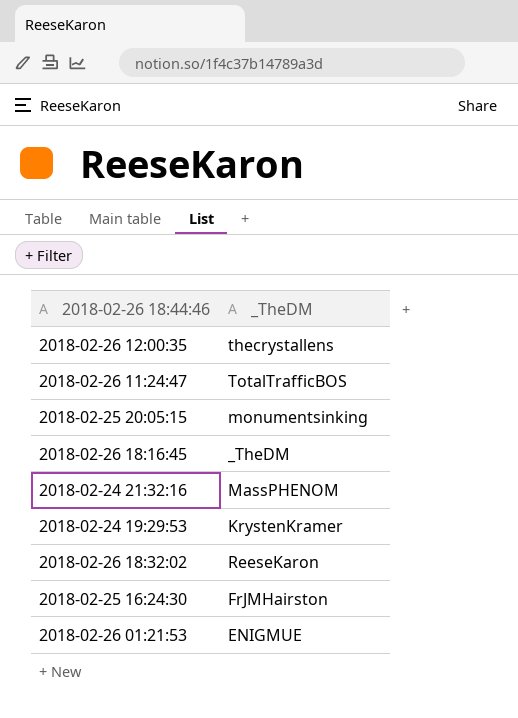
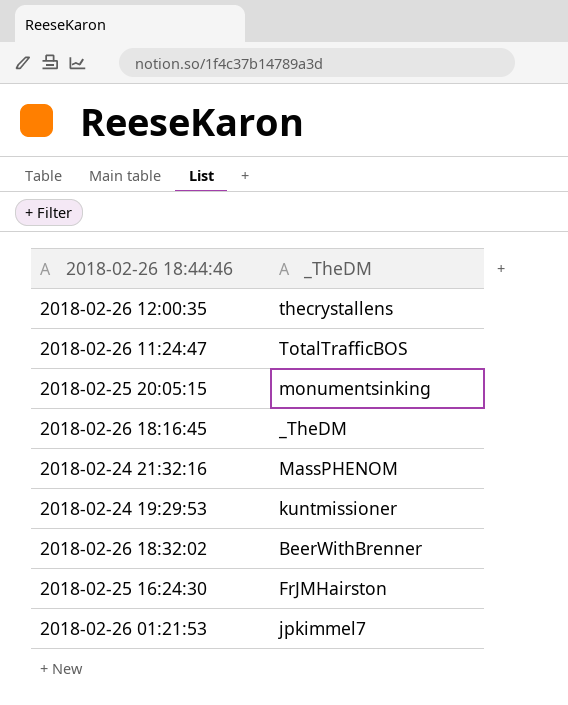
2018-02-24 19:29:53 | _TheDM: KrystenKramer -> kuntmissioner
2018-02-26 18:32:02 | _TheDM: ReeseKaron -> BeerWithBrenner
2018-02-26 01:21:53 | _TheDM: ENIGMUE -> jpkimmel7

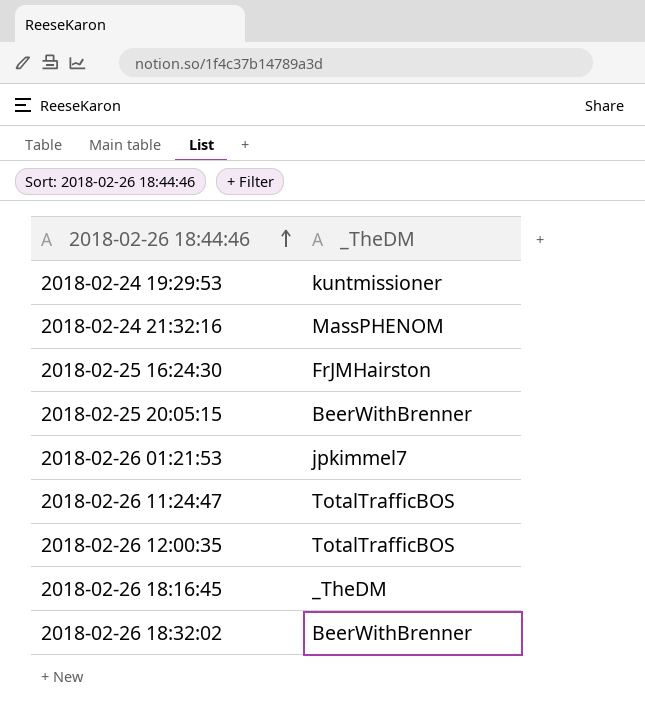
row order: none -> 2018-02-26 18:44:46 ascending
2018-02-25 20:05:15 | _TheDM: monumentsinking -> BeerWithBrenner
2018-02-26 12:00:35 | _TheDM: thecrystallens -> TotalTrafficBOS

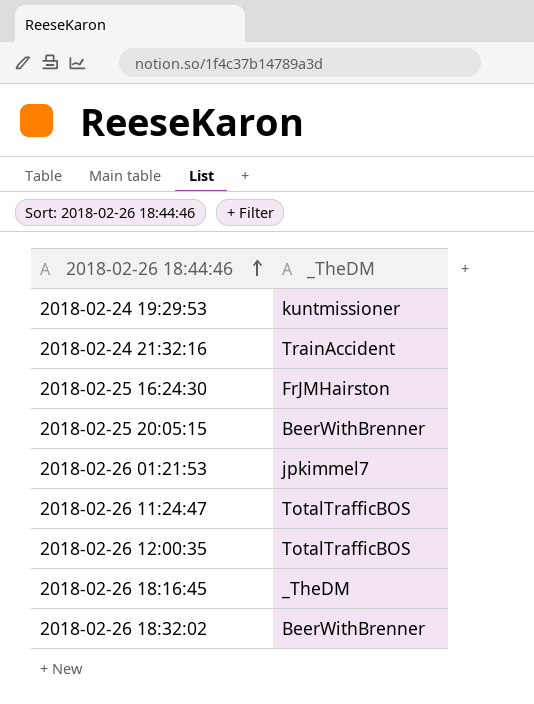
2018-02-24 21:32:16 | _TheDM: MassPHENOM -> TrainAccident

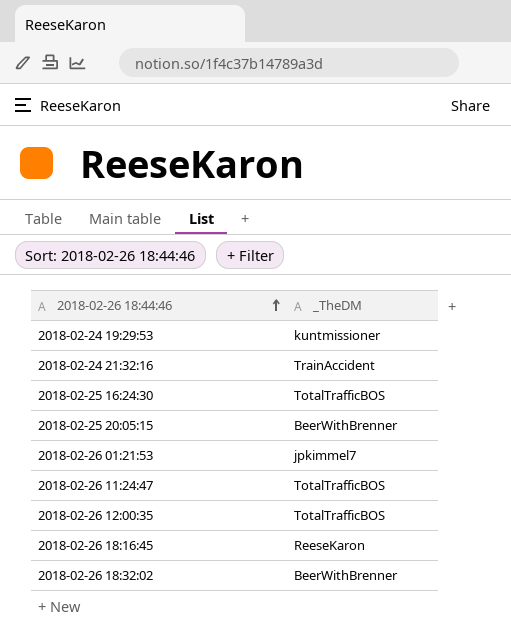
2018-02-25 16:24:30 | _TheDM: FrJMHairston -> TotalTrafficBOS
2018-02-26 18:16:45 | _TheDM: _TheDM -> ReeseKaron

